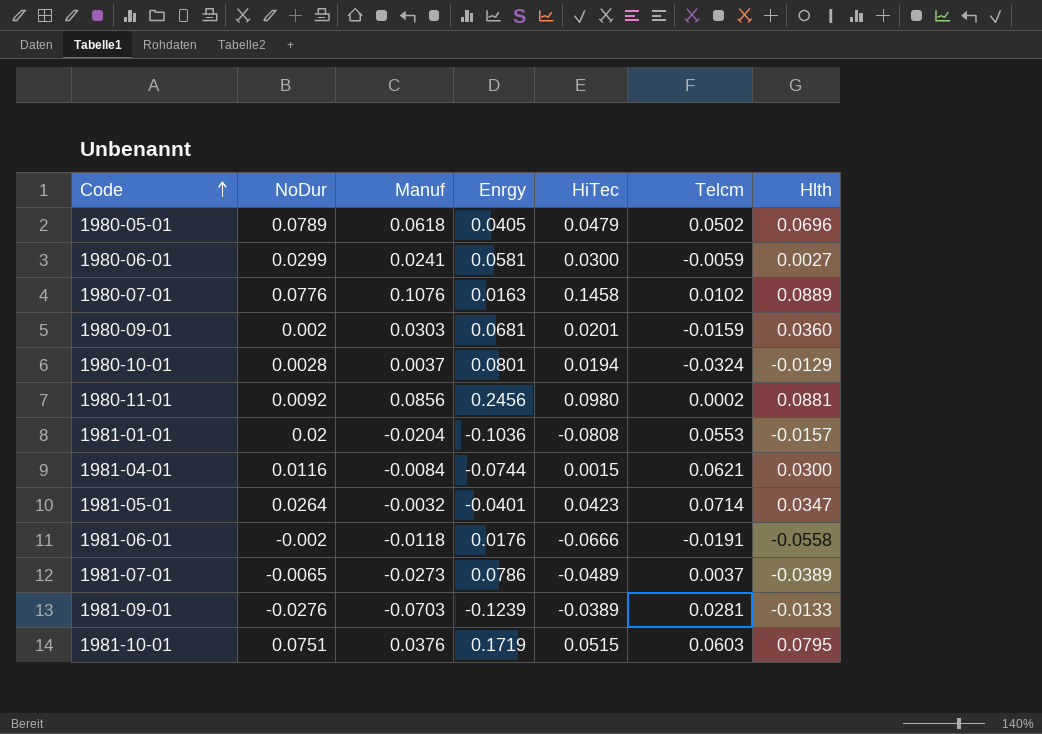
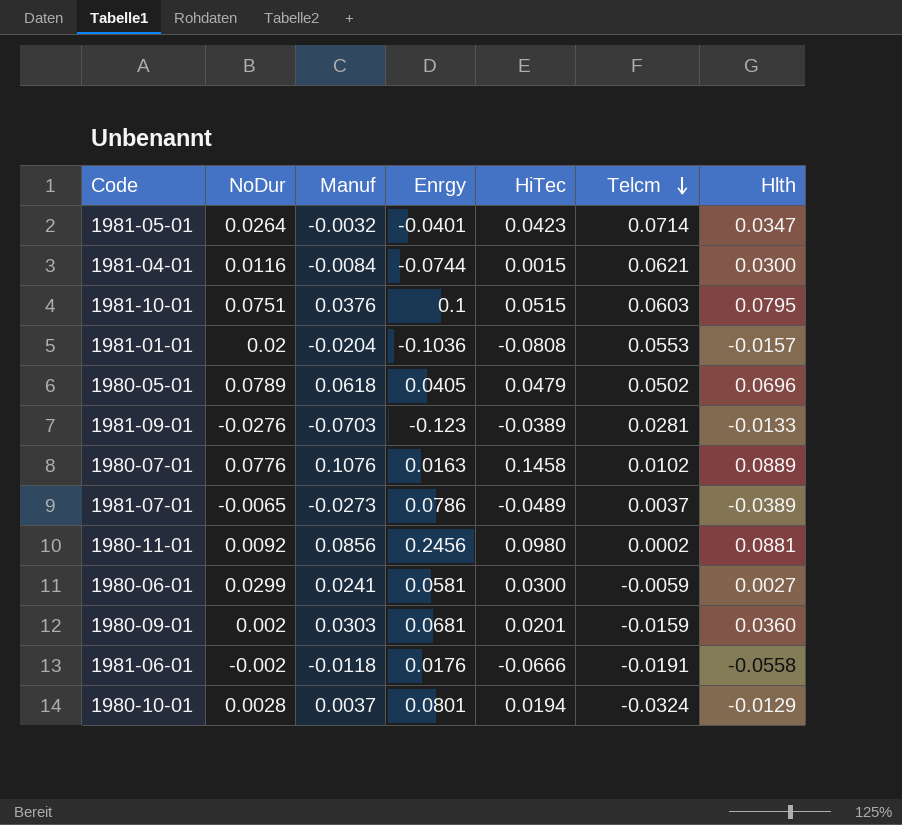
row order: Code ascending -> Telcm descending
1981-10-01 | Enrgy: 0.1719 -> 0.1
1981-09-01 | Enrgy: -0.1239 -> -0.123

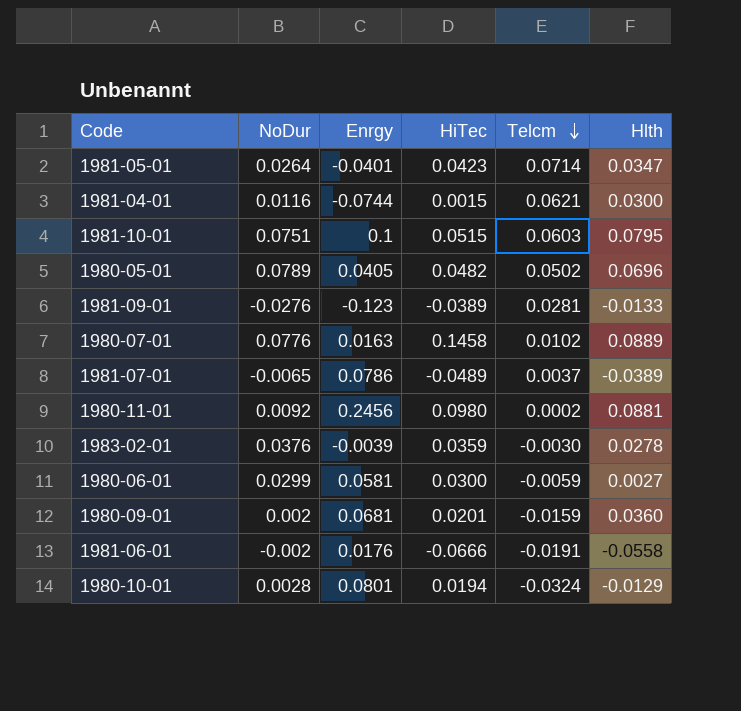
column Manuf | position: 3 -> none
row 1981-01-01: 0.02 | -0.0204 | -0.1036 | -0.0808 | 0.0553 | -0.0157 -> none
1980-05-01 | HiTec: 0.0479 -> 0.0482
row 1983-02-01: none -> 0.0376 | -0.0039 | 0.0359 | -0.0030 | 0.0278

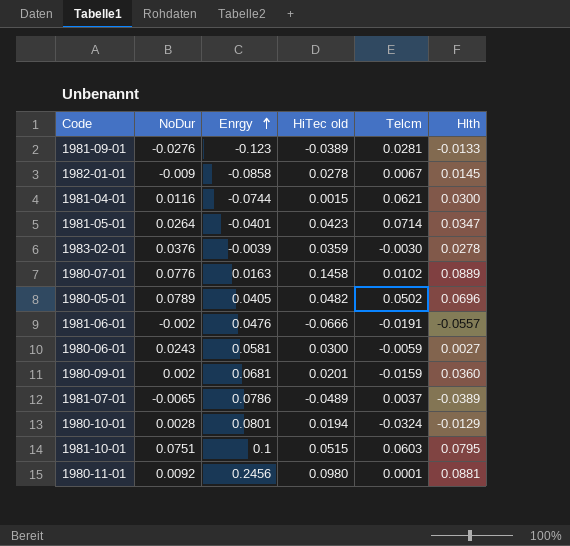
row order: Telcm descending -> Enrgy ascending
column name: HiTec -> HiTec old
row 1982-01-01: none -> -0.009 | -0.0858 | 0.0278 | 0.0067 | 0.0145
1981-06-01 | Enrgy: 0.0176 -> 0.0476
1981-06-01 | Hlth: -0.0558 -> -0.0557
1980-06-01 | NoDur: 0.0299 -> 0.0243
1980-11-01 | Telcm: 0.0002 -> 0.0001

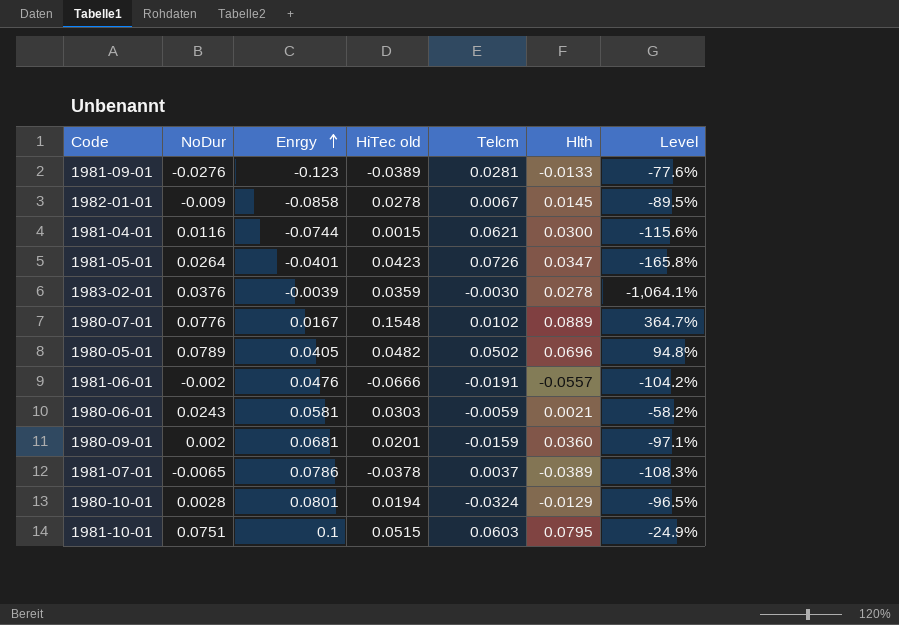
column Level | formula: none -> ([NoDur] - [Enrgy]) / [Enrgy]
row 1980-11-01: 0.0092 | 0.2456 | 0.0980 | 0.0001 | 0.0881 -> none
1981-05-01 | Telcm: 0.0714 -> 0.0726
1980-07-01 | Enrgy: 0.0163 -> 0.0167
1980-07-01 | HiTec old: 0.1458 -> 0.1548
1980-06-01 | HiTec old: 0.0300 -> 0.0303
1980-06-01 | Hlth: 0.0027 -> 0.0021
1981-07-01 | HiTec old: -0.0489 -> -0.0378

